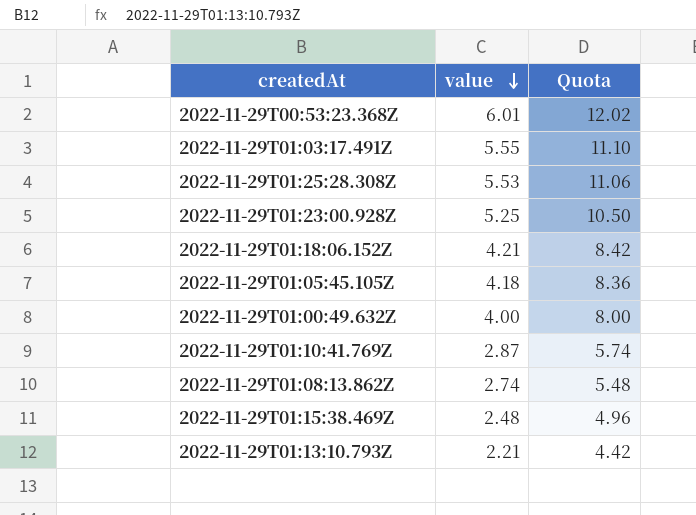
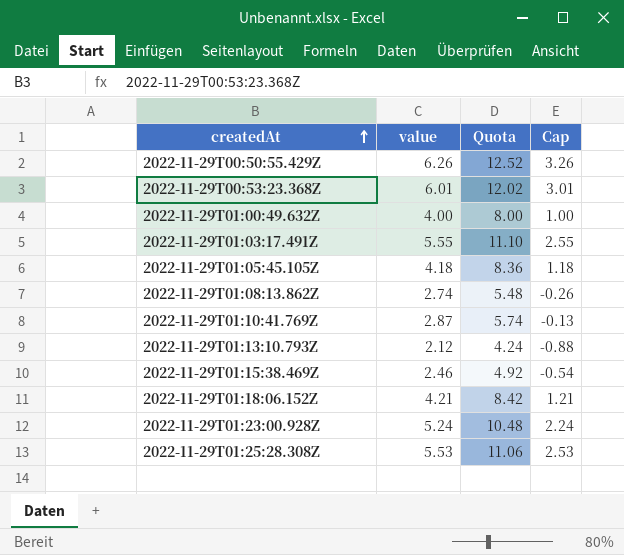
row order: value descending -> createdAt ascending
column Cap | formula: none -> [value] - 3
row 2022-11-29T00:50:55.429Z: none -> 6.26 | 12.52 | 3.26
2022-11-29T01:13:10.793Z | value: 2.21 -> 2.12
2022-11-29T01:13:10.793Z | Quota: 4.42 -> 4.24
2022-11-29T01:15:38.469Z | value: 2.48 -> 2.46
2022-11-29T01:15:38.469Z | Quota: 4.96 -> 4.92
2022-11-29T01:23:00.928Z | value: 5.25 -> 5.24
2022-11-29T01:23:00.928Z | Quota: 10.50 -> 10.48

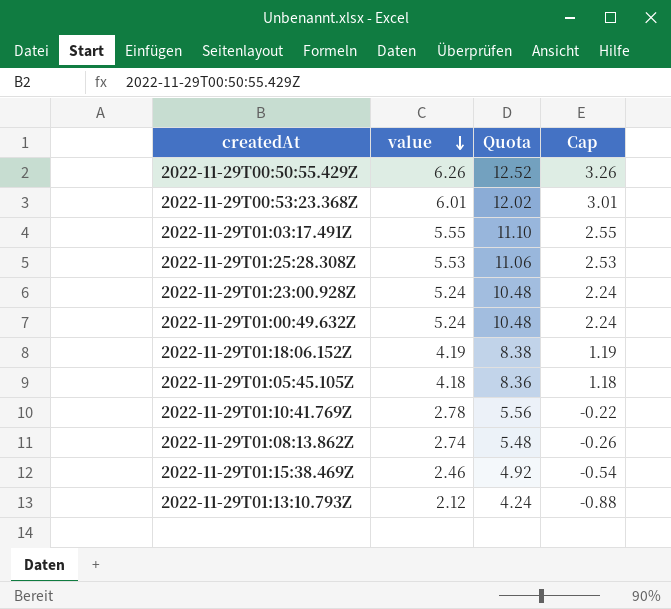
row order: createdAt ascending -> value descending
2022-11-29T01:00:49.632Z | value: 4.00 -> 5.24
2022-11-29T01:00:49.632Z | Quota: 8.00 -> 10.48
2022-11-29T01:00:49.632Z | Cap: 1.00 -> 2.24
2022-11-29T01:18:06.152Z | value: 4.21 -> 4.19
2022-11-29T01:18:06.152Z | Quota: 8.42 -> 8.38
2022-11-29T01:18:06.152Z | Cap: 1.21 -> 1.19
2022-11-29T01:10:41.769Z | value: 2.87 -> 2.78
2022-11-29T01:10:41.769Z | Quota: 5.74 -> 5.56
2022-11-29T01:10:41.769Z | Cap: -0.13 -> -0.22

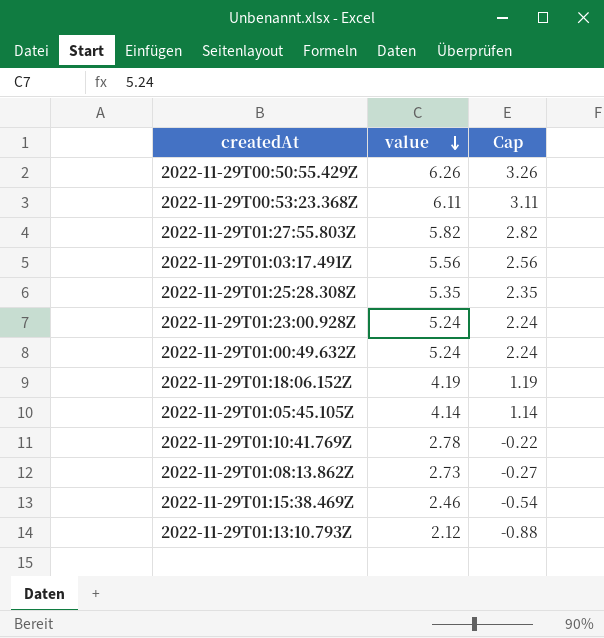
column Quota | formula: [value] * 2 -> none
2022-11-29T00:53:23.368Z | value: 6.01 -> 6.11
2022-11-29T00:53:23.368Z | Cap: 3.01 -> 3.11
row 2022-11-29T01:27:55.803Z: none -> 5.82 | 2.82
2022-11-29T01:03:17.491Z | value: 5.55 -> 5.56
2022-11-29T01:03:17.491Z | Cap: 2.55 -> 2.56
2022-11-29T01:25:28.308Z | value: 5.53 -> 5.35
2022-11-29T01:25:28.308Z | Cap: 2.53 -> 2.35
2022-11-29T01:05:45.105Z | value: 4.18 -> 4.14
2022-11-29T01:05:45.105Z | Cap: 1.18 -> 1.14
2022-11-29T01:08:13.862Z | value: 2.74 -> 2.73
2022-11-29T01:08:13.862Z | Cap: -0.26 -> -0.27

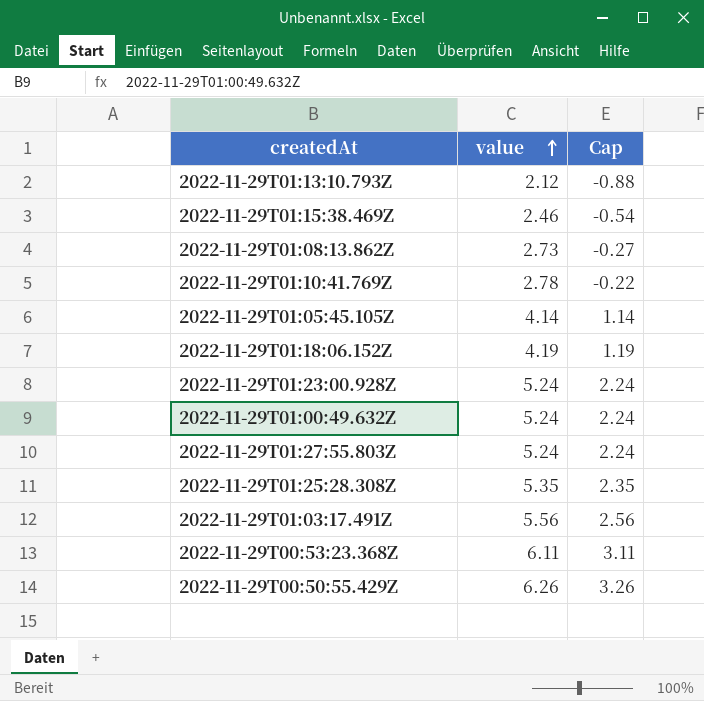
row order: value descending -> value ascending
2022-11-29T01:27:55.803Z | value: 5.82 -> 5.24
2022-11-29T01:27:55.803Z | Cap: 2.82 -> 2.24

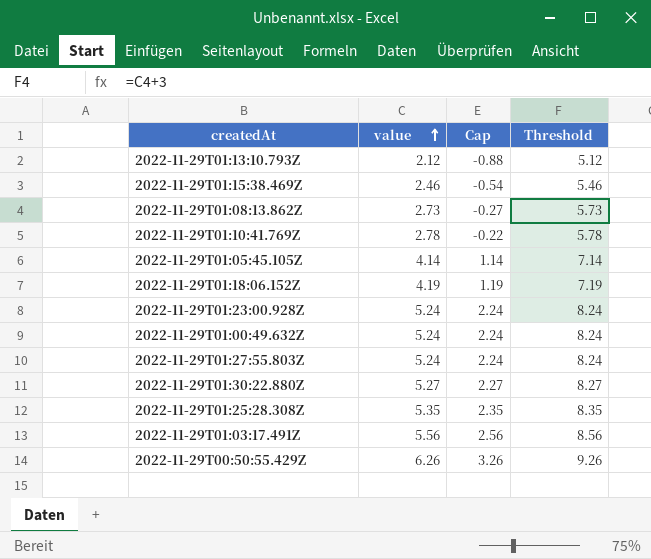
column Threshold | formula: none -> [value] + 3
row 2022-11-29T00:53:23.368Z: 6.11 | 3.11 -> none
row 2022-11-29T01:30:22.880Z: none -> 5.27 | 2.27 | 8.27

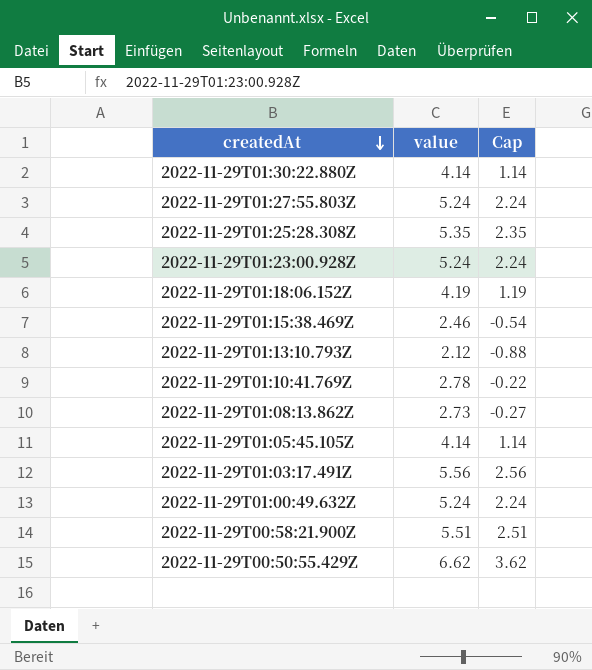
row order: value ascending -> createdAt descending
column Threshold | formula: [value] + 3 -> none
2022-11-29T01:30:22.880Z | value: 5.27 -> 4.14
2022-11-29T01:30:22.880Z | Cap: 2.27 -> 1.14
row 2022-11-29T00:58:21.900Z: none -> 5.51 | 2.51
2022-11-29T00:50:55.429Z | value: 6.26 -> 6.62
2022-11-29T00:50:55.429Z | Cap: 3.26 -> 3.62

